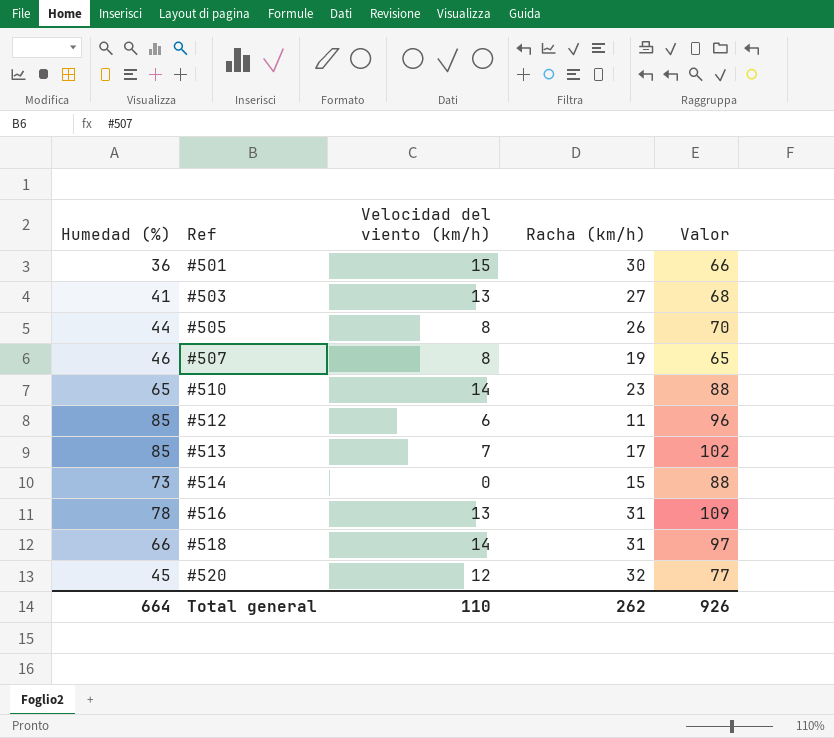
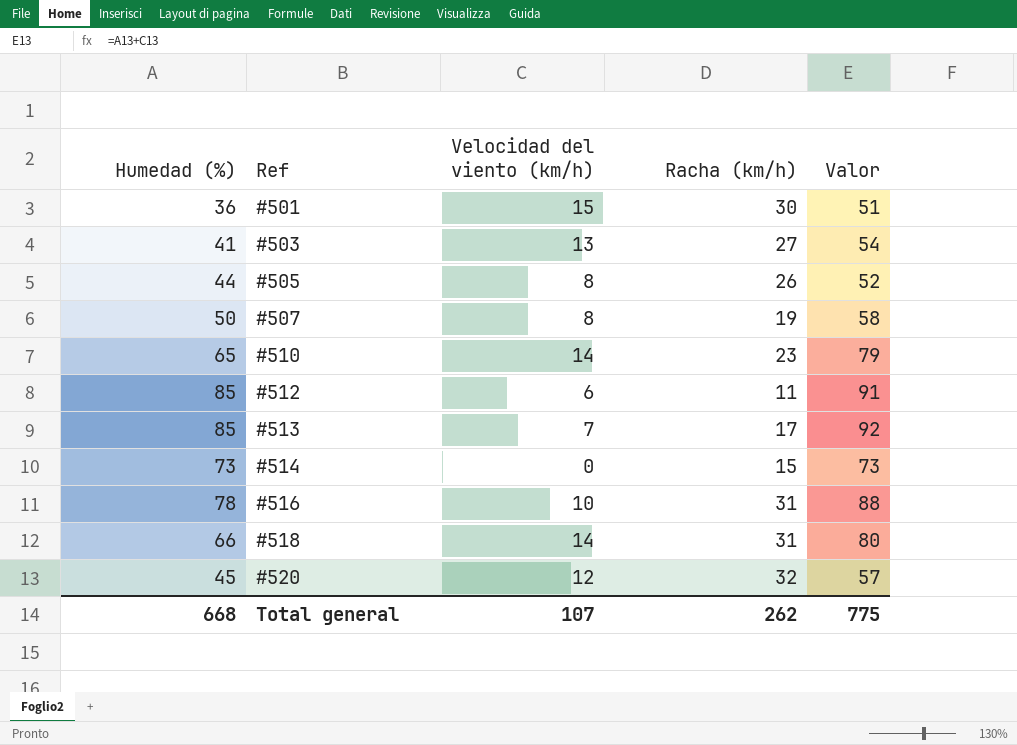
column Valor | formula: [Humedad (%)] + [Racha (km/h)] -> [Humedad (%)] + [Velocidad del viento (km/h)]
#507 | Humedad (%): 46 -> 50
#516 | Velocidad del viento (km/h): 13 -> 10
Total general | Humedad (%): 664 -> 668
Total general | Velocidad del viento (km/h): 110 -> 107
Total general | Valor: 926 -> 775

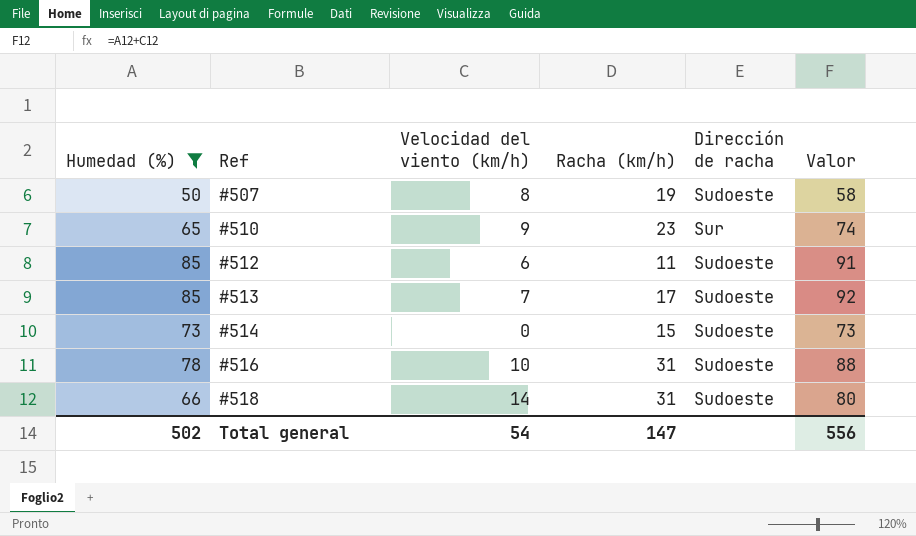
filter: none -> Humedad (%) >= 50
column Dirección de racha | position: none -> 5
#510 | Velocidad del viento (km/h): 14 -> 9
#510 | Valor: 79 -> 74
Total general | Humedad (%): 668 -> 502
Total general | Velocidad del viento (km/h): 107 -> 54
Total general | Racha (km/h): 262 -> 147
Total general | Valor: 775 -> 556

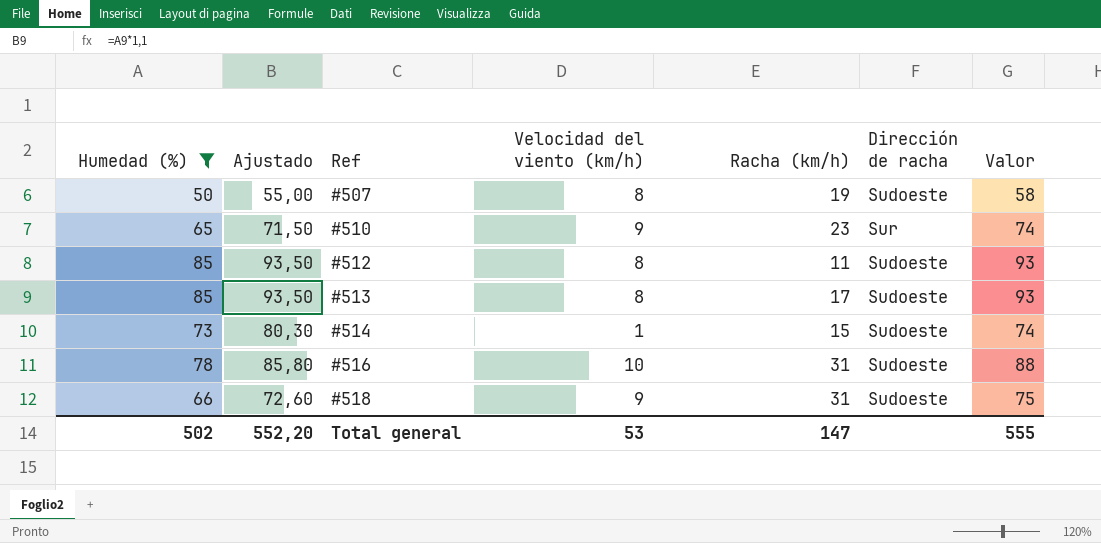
column Ajustado | formula: none -> [Humedad (%)] * 1,1
#512 | Velocidad del viento (km/h): 6 -> 8
#512 | Valor: 91 -> 93
#513 | Velocidad del viento (km/h): 7 -> 8
#513 | Valor: 92 -> 93
#514 | Velocidad del viento (km/h): 0 -> 1
#514 | Valor: 73 -> 74
#518 | Velocidad del viento (km/h): 14 -> 9
#518 | Valor: 80 -> 75
Total general | Velocidad del viento (km/h): 54 -> 53
Total general | Valor: 556 -> 555

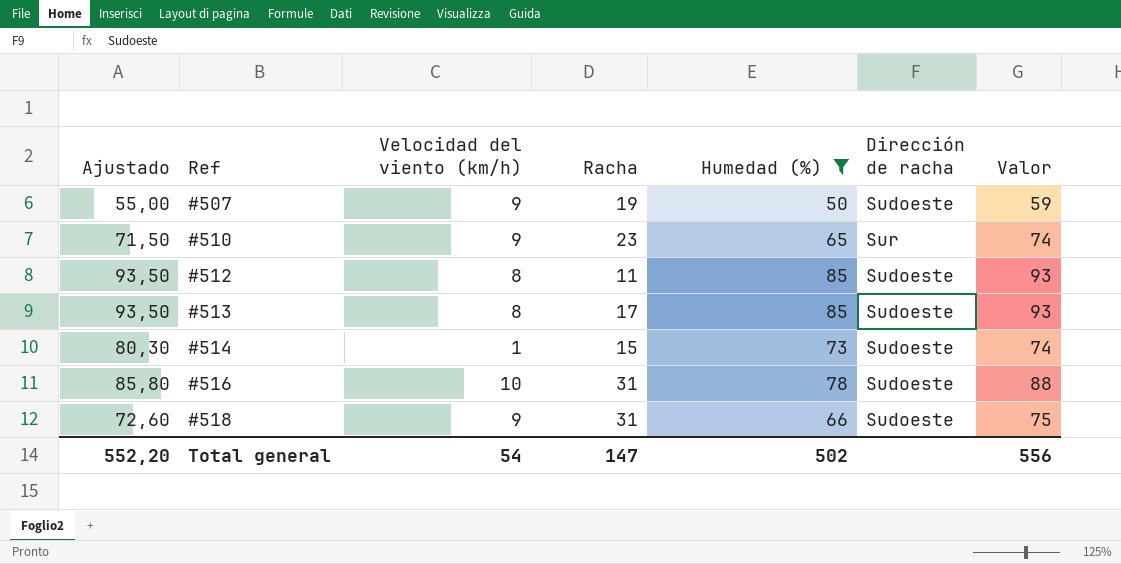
column name: Racha (km/h) -> Racha
column Humedad (%) | position: 1 -> 5
#507 | Velocidad del viento (km/h): 8 -> 9
#507 | Valor: 58 -> 59
Total general | Velocidad del viento (km/h): 53 -> 54
Total general | Valor: 555 -> 556

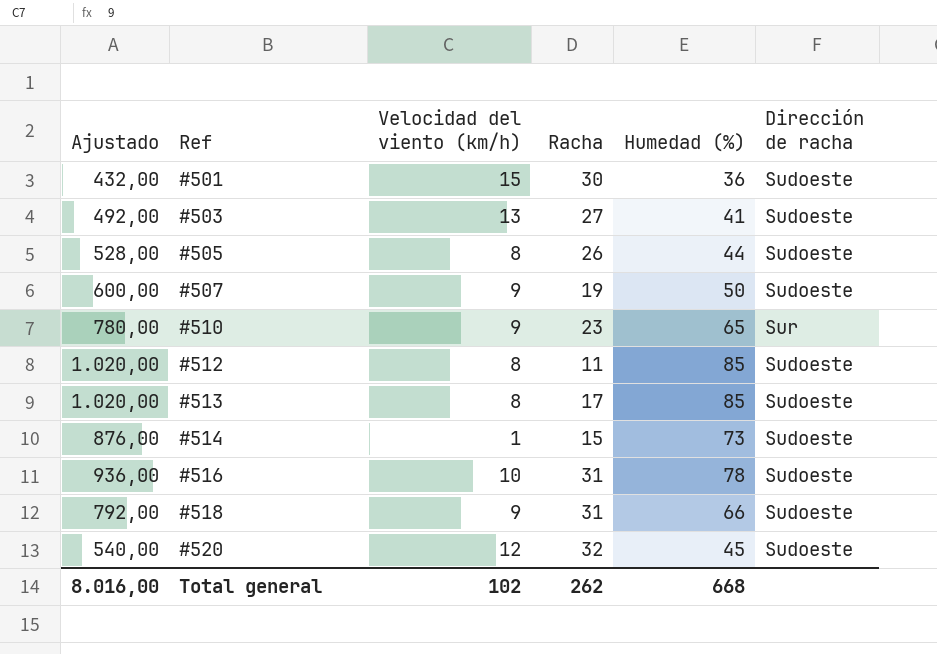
filter: Humedad (%) >= 50 -> none
column Valor | formula: [Velocidad del viento (km/h)] + [Humedad (%)] -> none
column Ajustado | formula: [Humedad (%)] * 1,1 -> [Humedad (%)] * 12
Total general | Ajustado: 552,20 -> 8.016,00
Total general | Velocidad del viento (km/h): 54 -> 102
Total general | Racha: 147 -> 262
Total general | Humedad (%): 502 -> 668

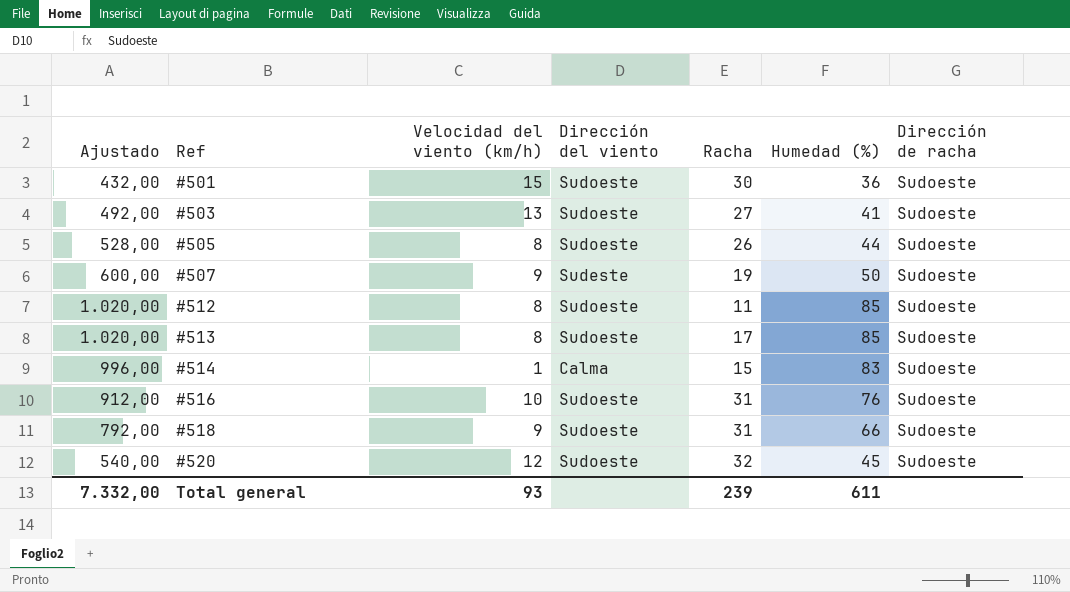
column Dirección del viento | position: none -> 4
row #510: 780,00 | 9 | 23 | 65 | Sur -> none
#514 | Ajustado: 876,00 -> 996,00
#514 | Humedad (%): 73 -> 83
#516 | Ajustado: 936,00 -> 912,00
#516 | Humedad (%): 78 -> 76
Total general | Ajustado: 8.016,00 -> 7.332,00
Total general | Velocidad del viento (km/h): 102 -> 93
Total general | Racha: 262 -> 239
Total general | Humedad (%): 668 -> 611

